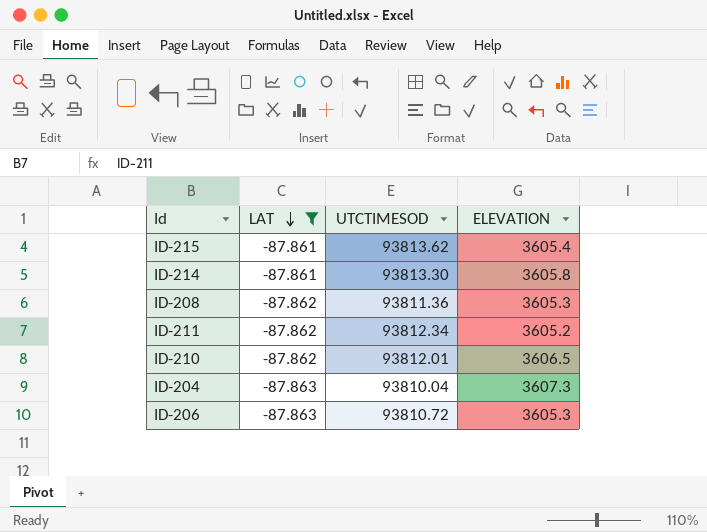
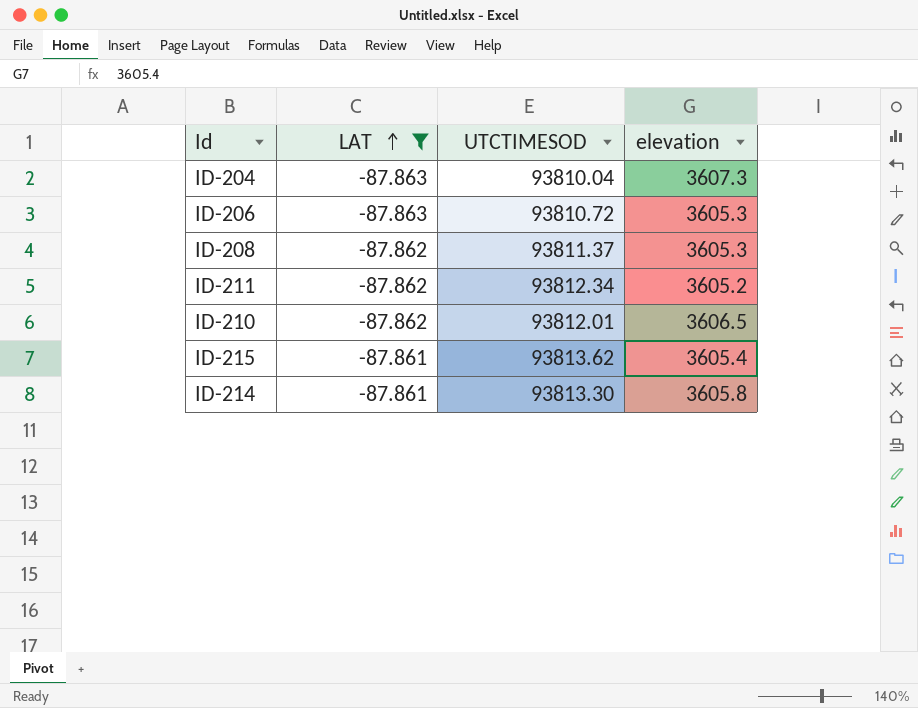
row order: LAT descending -> LAT ascending
column name: ELEVATION -> elevation
ID-208 | UTCTIMESOD: 93811.36 -> 93811.37

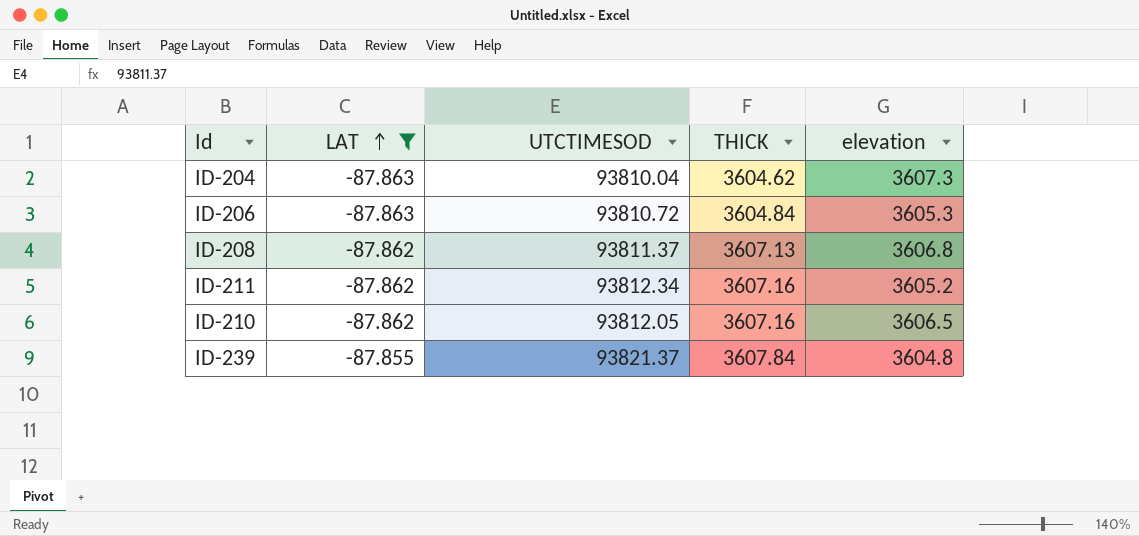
column THICK | position: none -> 4
row ID-215: -87.861 | 93813.62 | 3605.4 -> none
row ID-214: -87.861 | 93813.30 | 3605.8 -> none
ID-208 | elevation: 3605.3 -> 3606.8
ID-210 | UTCTIMESOD: 93812.01 -> 93812.05
row ID-239: none -> -87.855 | 93821.37 | 3607.84 | 3604.8

